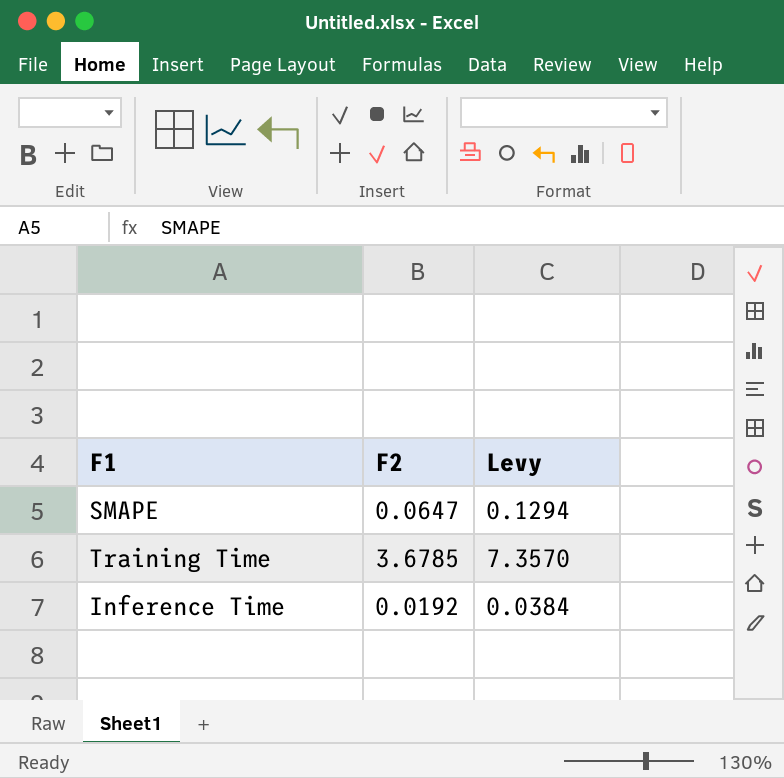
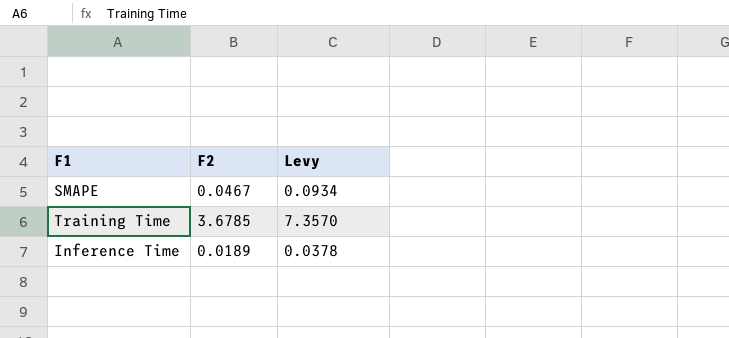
SMAPE | F2: 0.0647 -> 0.0467
SMAPE | Levy: 0.1294 -> 0.0934
Inference Time | F2: 0.0192 -> 0.0189
Inference Time | Levy: 0.0384 -> 0.0378

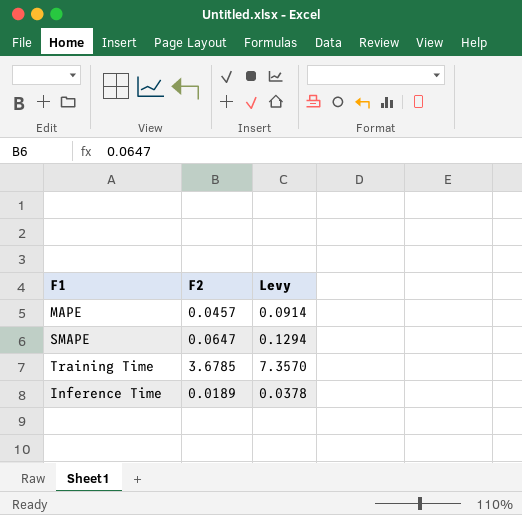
row MAPE: none -> 0.0457 | 0.0914
SMAPE | F2: 0.0467 -> 0.0647
SMAPE | Levy: 0.0934 -> 0.1294

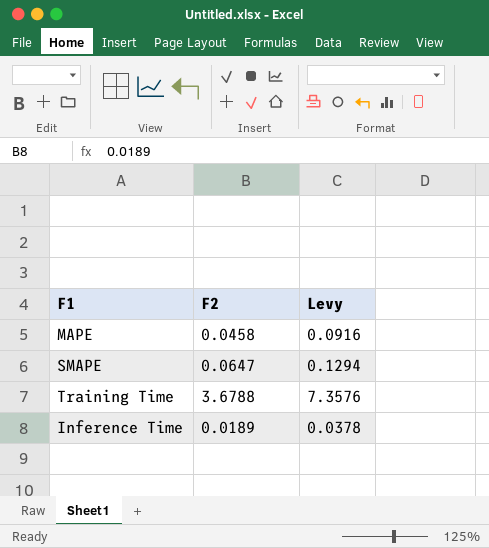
MAPE | F2: 0.0457 -> 0.0458
MAPE | Levy: 0.0914 -> 0.0916
Training Time | F2: 3.6785 -> 3.6788
Training Time | Levy: 7.3570 -> 7.3576

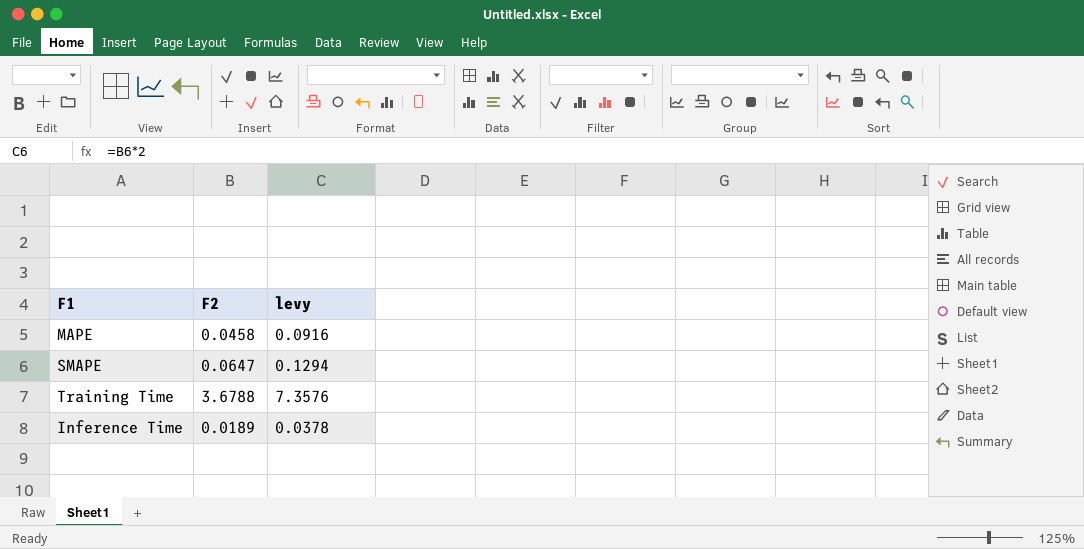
column name: Levy -> levy

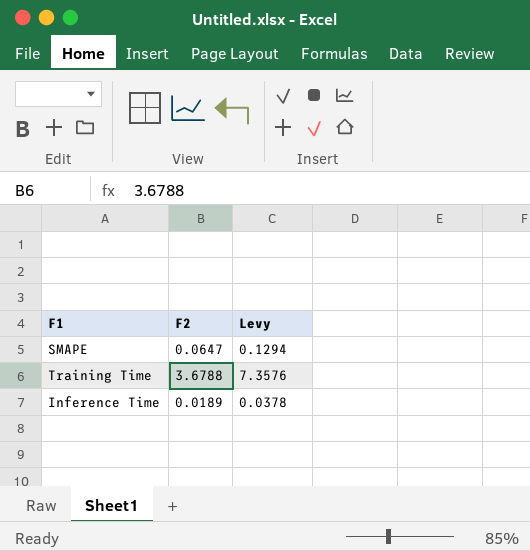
column name: levy -> Levy
row MAPE: 0.0458 | 0.0916 -> none

